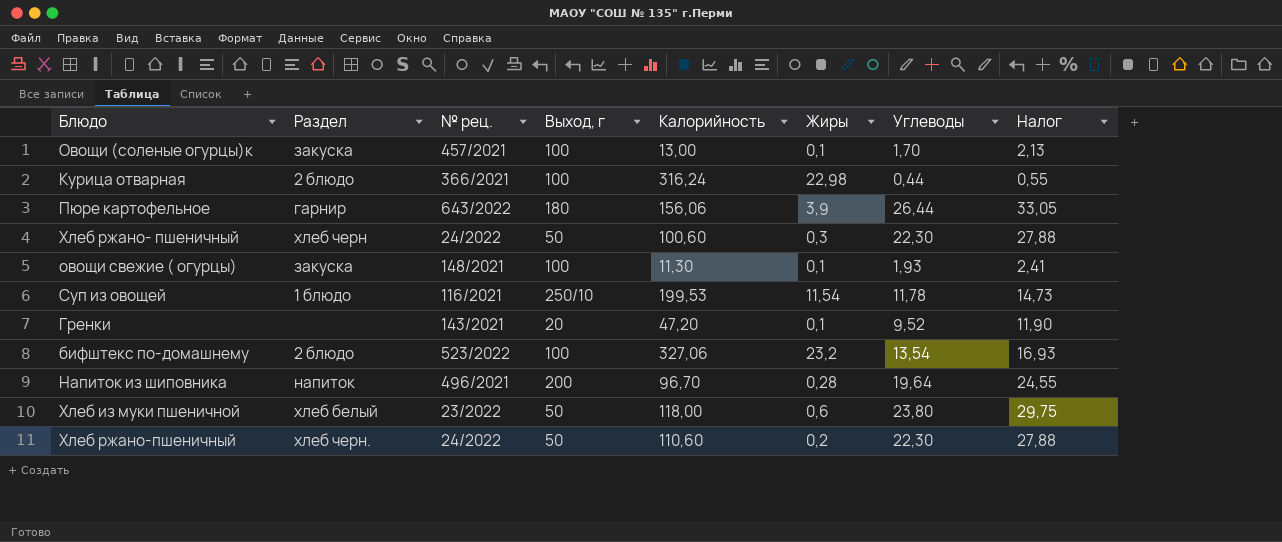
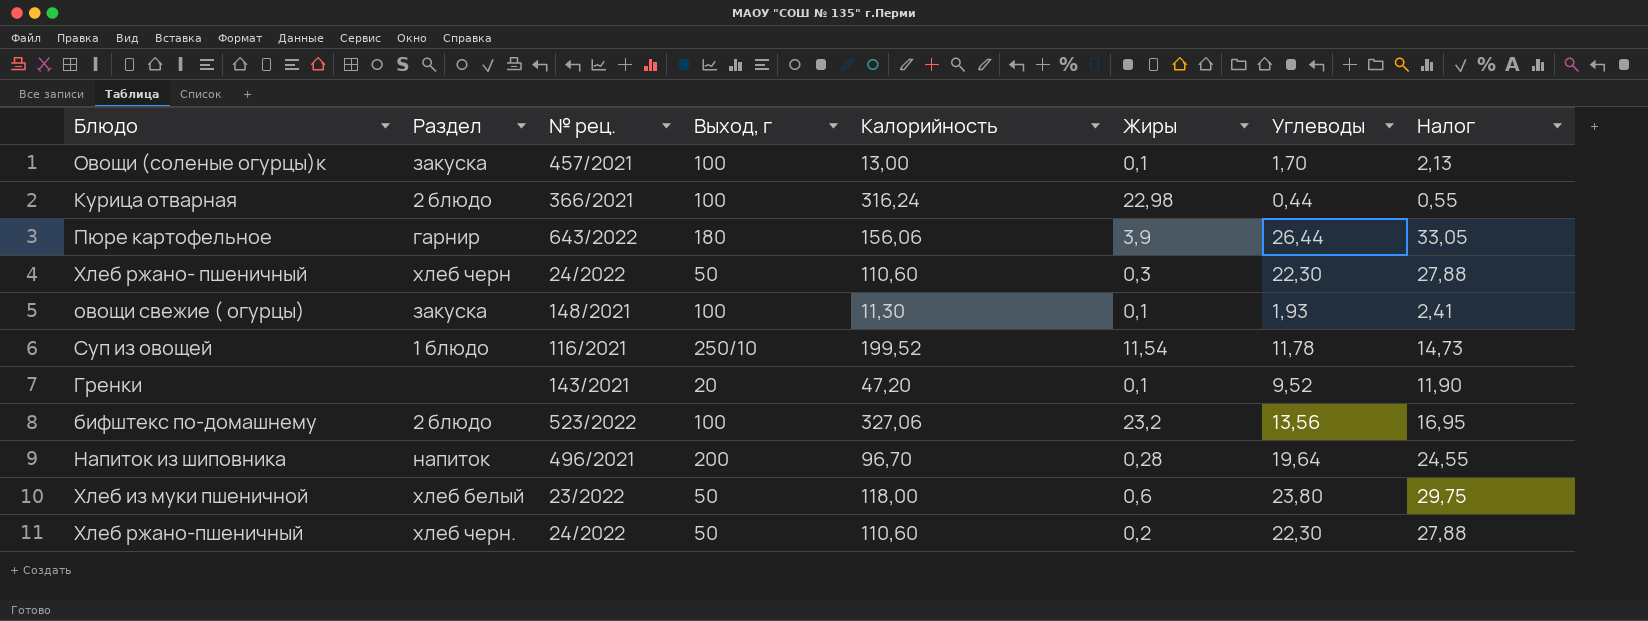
Хлеб ржано- пшеничный | Калорийность: 100,60 -> 110,60
Суп из овощей | Калорийность: 199,53 -> 199,52
бифштекс по-домашнему | Углеводы: 13,54 -> 13,56
бифштекс по-домашнему | Налог: 16,93 -> 16,95

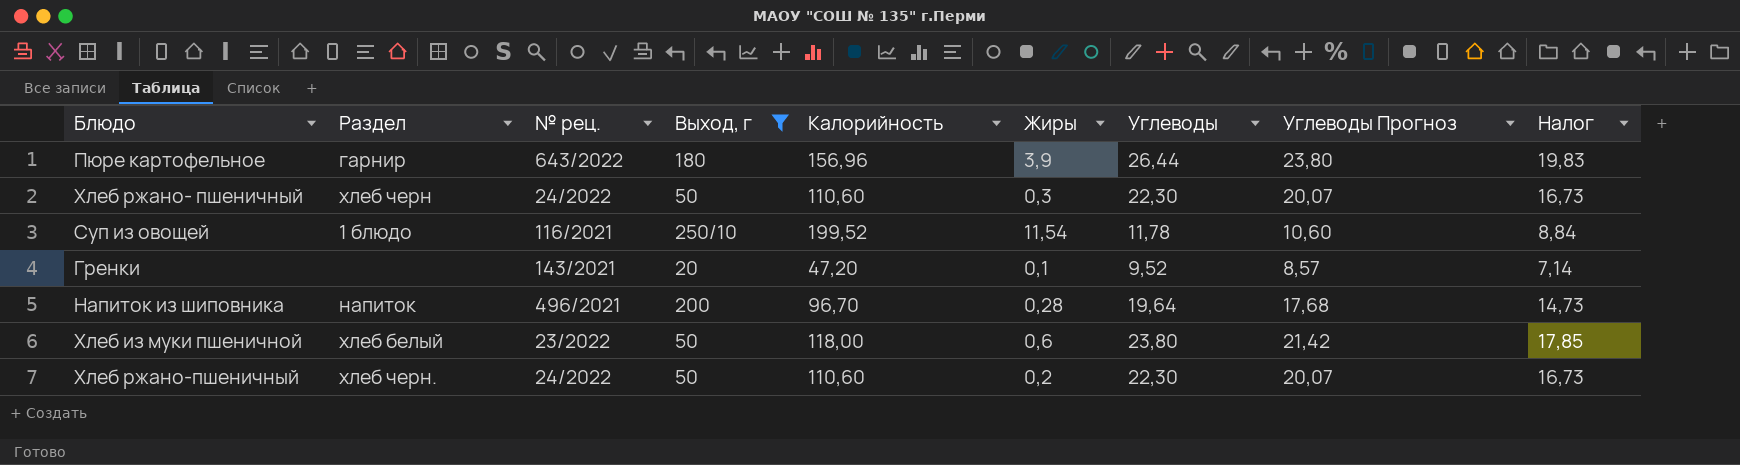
filter: none -> Выход, г != 100
column Углеводы Прогноз | formula: none -> [Углеводы] * 0,9
column Налог | formula: [Углеводы] * 1,25 -> [Углеводы] * 0,75
Пюре картофельное | Калорийность: 156,06 -> 156,96

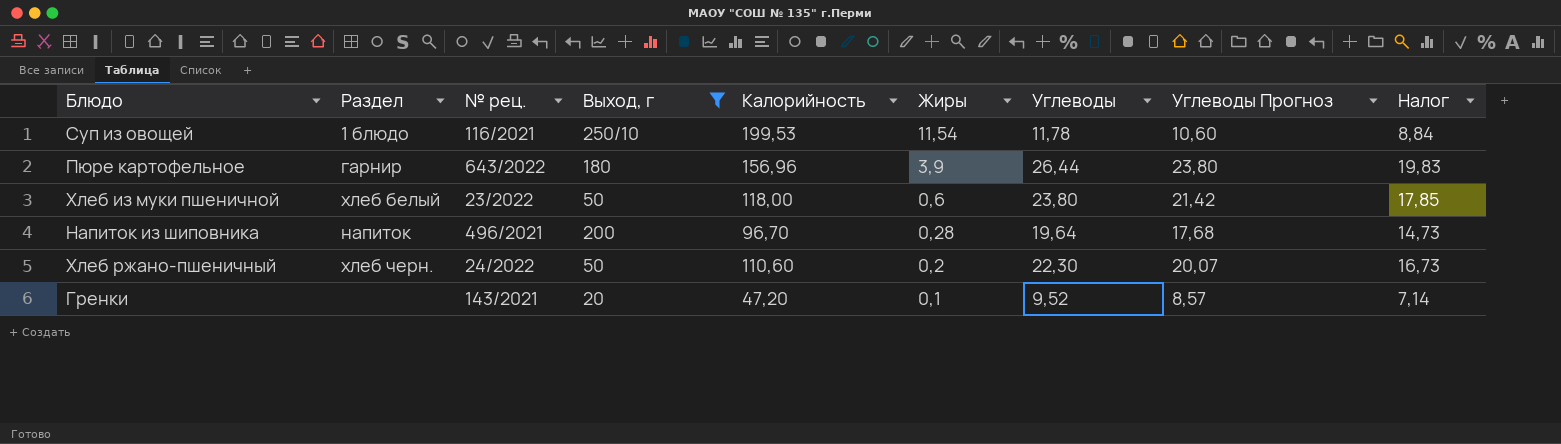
row order: none -> Жиры descending
row Хлеб ржано- пшеничный: хлеб черн | 24/2022 | 50 | 110,60 | 0,3 | 22,30 | 20,07 | 16,73 -> none
Суп из овощей | Калорийность: 199,52 -> 199,53

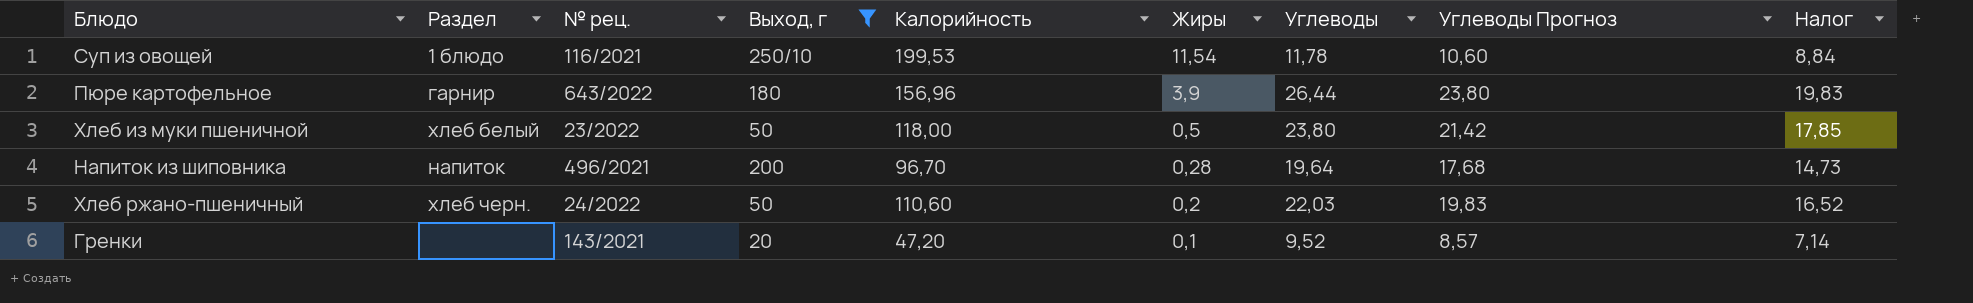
Хлеб из муки пшеничной | Жиры: 0,6 -> 0,5
Хлеб ржано-пшеничный | Углеводы: 22,30 -> 22,03
Хлеб ржано-пшеничный | Углеводы Прогноз: 20,07 -> 19,83
Хлеб ржано-пшеничный | Налог: 16,73 -> 16,52

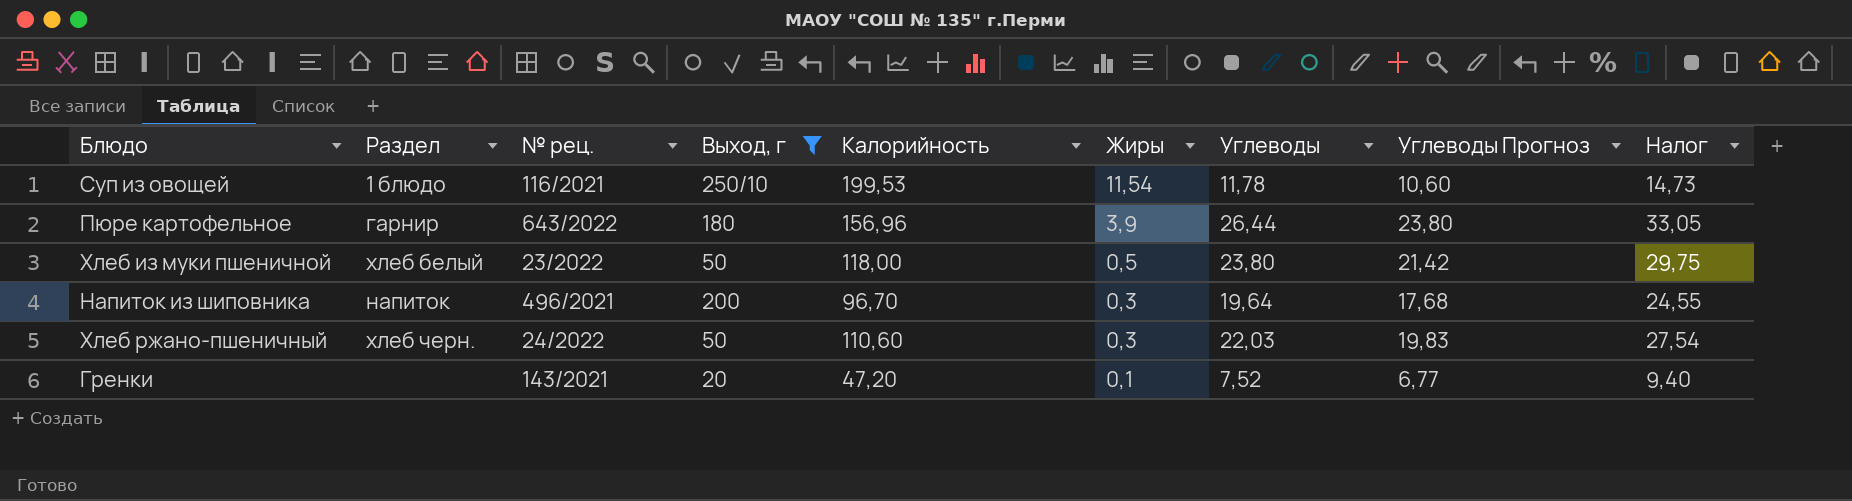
column Налог | formula: [Углеводы] * 0,75 -> [Углеводы] * 1,25
Напиток из шиповника | Жиры: 0,28 -> 0,3
Хлеб ржано-пшеничный | Жиры: 0,2 -> 0,3
Гренки | Углеводы: 9,52 -> 7,52
Гренки | Углеводы Прогноз: 8,57 -> 6,77

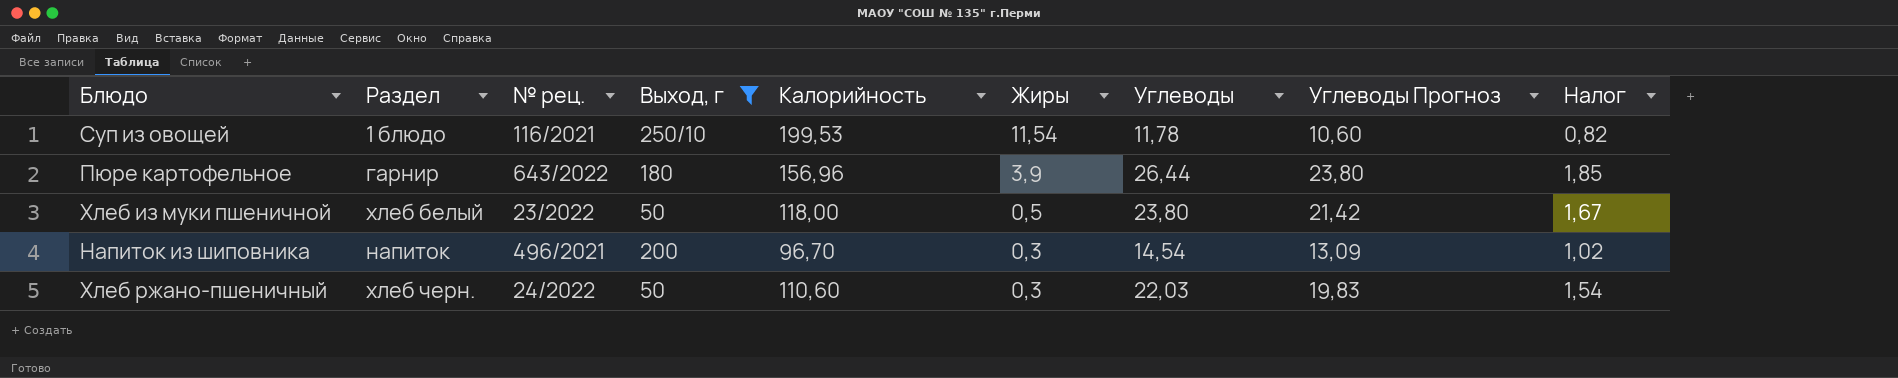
column Налог | formula: [Углеводы] * 1,25 -> [Углеводы] * 0,07
row Гренки: none | 143/2021 | 20 | 47,20 | 0,1 | 7,52 | 6,77 | 9,40 -> none
Напиток из шиповника | Углеводы: 19,64 -> 14,54
Напиток из шиповника | Углеводы Прогноз: 17,68 -> 13,09

